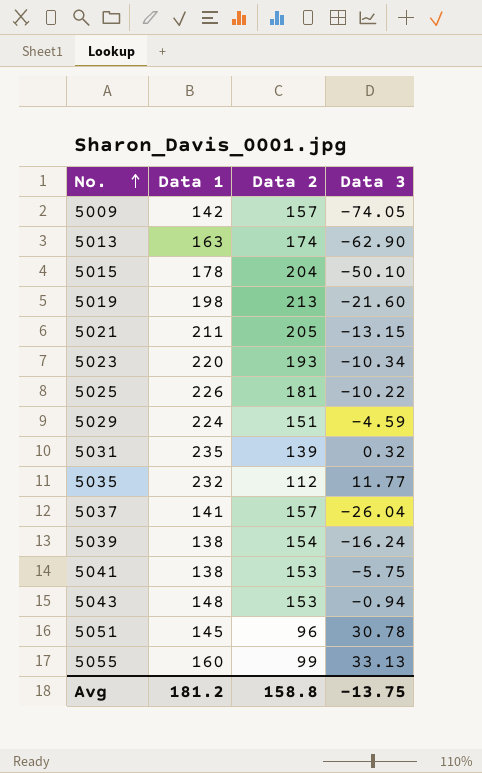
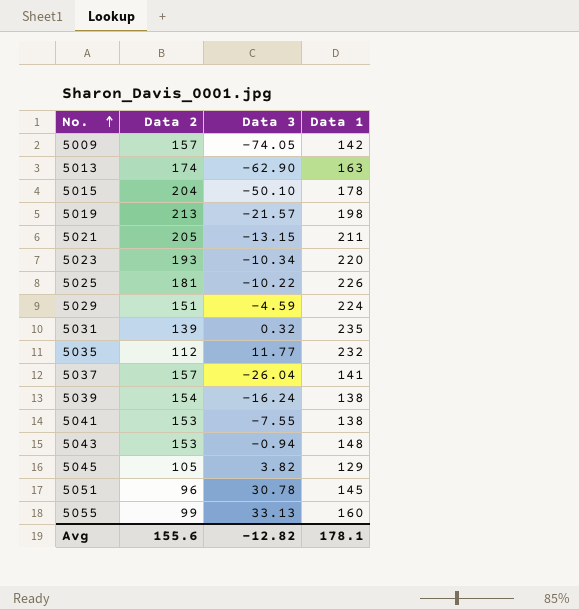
column Data 1 | position: 2 -> 4
5019 | Data 3: -21.60 -> -21.57
5041 | Data 3: -5.75 -> -7.55
row 5045: none -> 105 | 3.82 | 129
Avg | Data 2: 158.8 -> 155.6
Avg | Data 3: -13.75 -> -12.82
Avg | Data 1: 181.2 -> 178.1

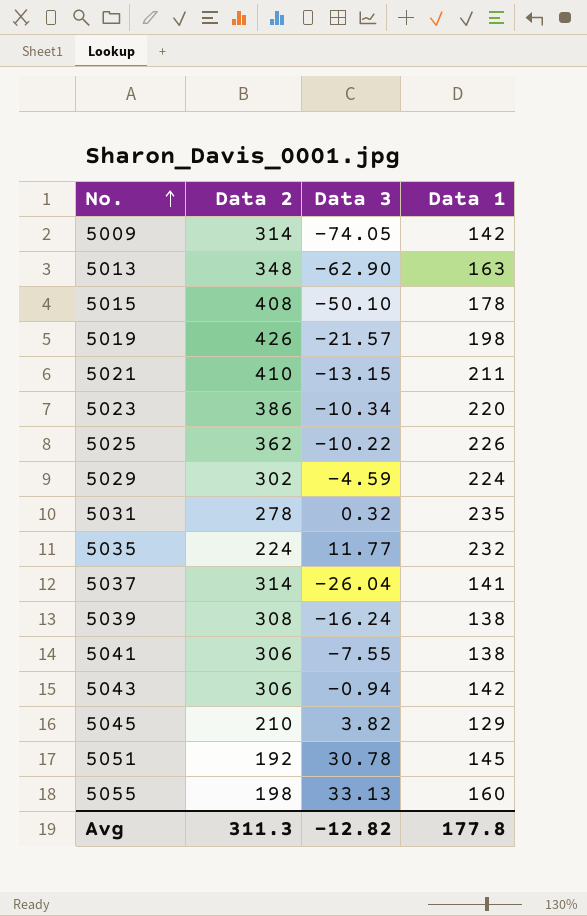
5009 | Data 2: 157 -> 314
5013 | Data 2: 174 -> 348
5015 | Data 2: 204 -> 408
5019 | Data 2: 213 -> 426
5021 | Data 2: 205 -> 410
5023 | Data 2: 193 -> 386
5025 | Data 2: 181 -> 362
5029 | Data 2: 151 -> 302
5031 | Data 2: 139 -> 278
5035 | Data 2: 112 -> 224
5037 | Data 2: 157 -> 314
5039 | Data 2: 154 -> 308
5041 | Data 2: 153 -> 306
5043 | Data 2: 153 -> 306
5043 | Data 1: 148 -> 142
5045 | Data 2: 105 -> 210
5051 | Data 2: 96 -> 192
5055 | Data 2: 99 -> 198
Avg | Data 2: 155.6 -> 311.3
Avg | Data 1: 178.1 -> 177.8

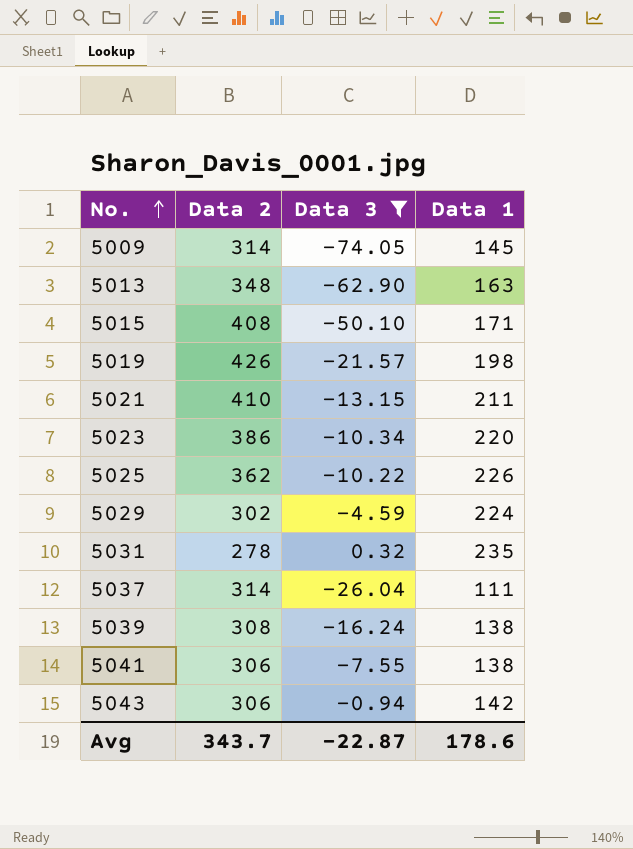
filter: none -> Data 3 <= 0.32
5009 | Data 1: 142 -> 145
5015 | Data 1: 178 -> 171
5037 | Data 1: 141 -> 111
Avg | Data 2: 311.3 -> 343.7
Avg | Data 3: -12.82 -> -22.87
Avg | Data 1: 177.8 -> 178.6

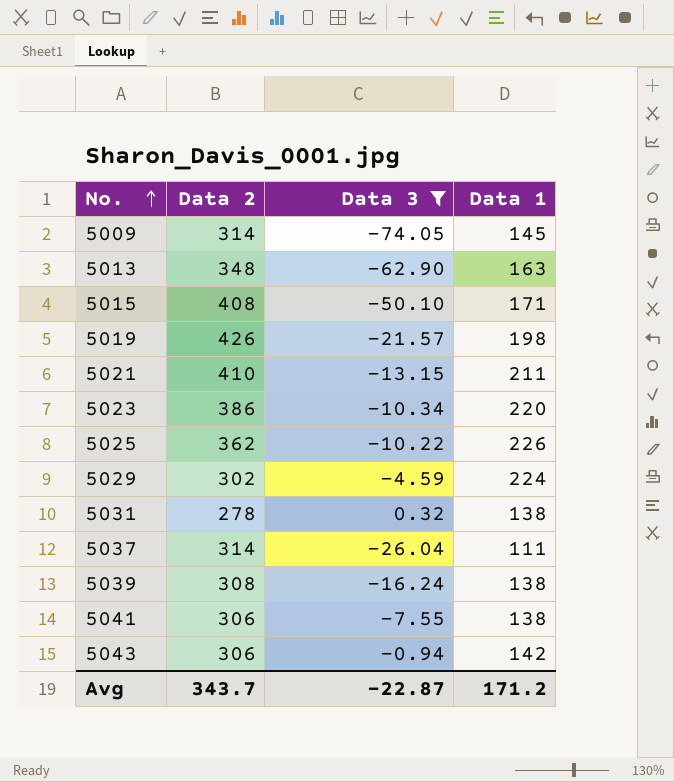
5031 | Data 1: 235 -> 138
Avg | Data 1: 178.6 -> 171.2

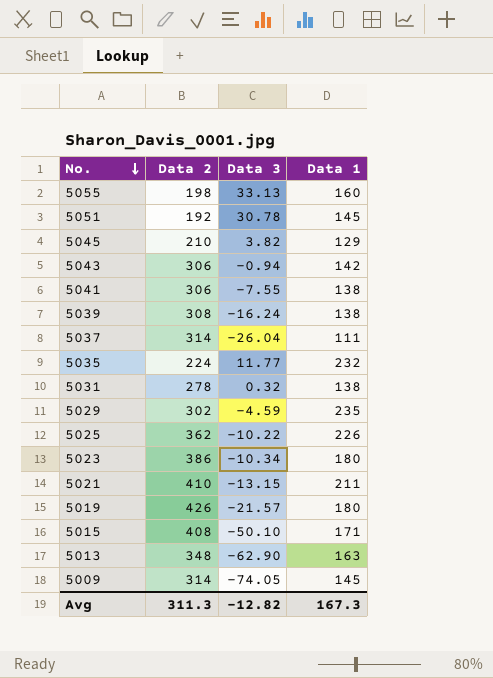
filter: Data 3 <= 0.32 -> none
row order: No. ascending -> No. descending
5029 | Data 1: 224 -> 235
5023 | Data 1: 220 -> 180
5019 | Data 1: 198 -> 180
Avg | Data 2: 343.7 -> 311.3
Avg | Data 3: -22.87 -> -12.82
Avg | Data 1: 171.2 -> 167.3

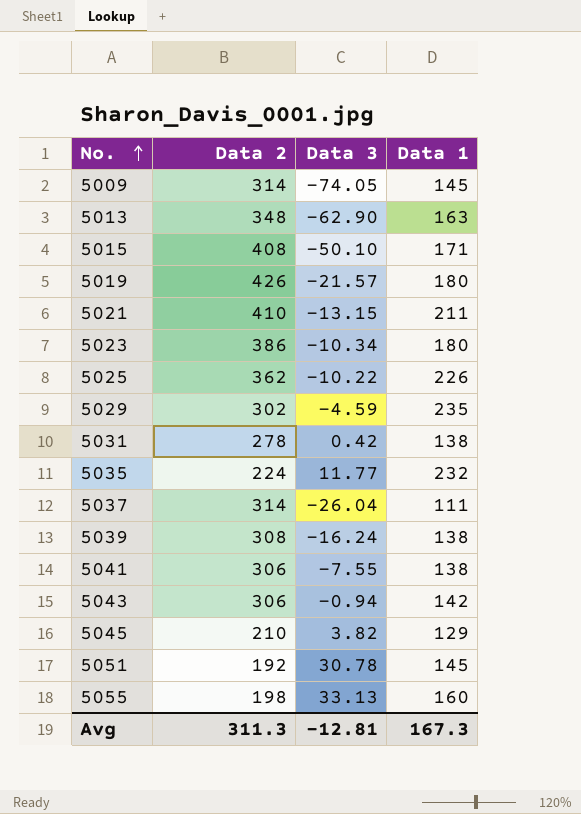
row order: No. descending -> No. ascending
5031 | Data 3: 0.32 -> 0.42
Avg | Data 3: -12.82 -> -12.81

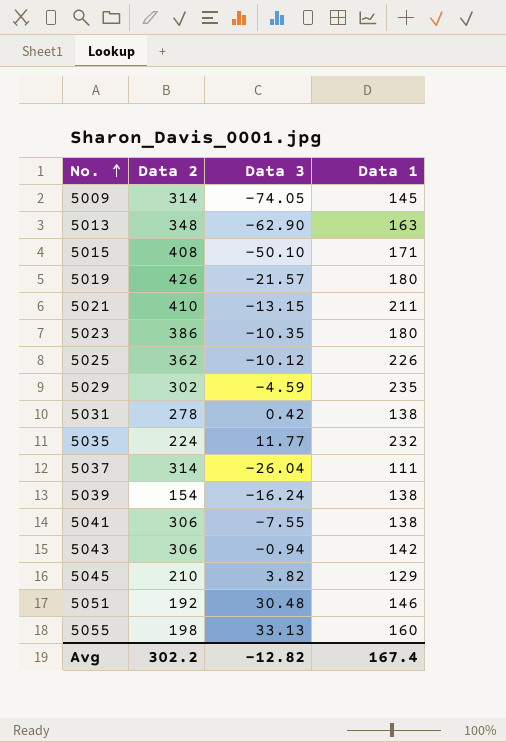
5023 | Data 3: -10.34 -> -10.35
5025 | Data 3: -10.22 -> -10.12
5039 | Data 2: 308 -> 154
5051 | Data 3: 30.78 -> 30.48
5051 | Data 1: 145 -> 146
Avg | Data 2: 311.3 -> 302.2
Avg | Data 3: -12.81 -> -12.82
Avg | Data 1: 167.3 -> 167.4

